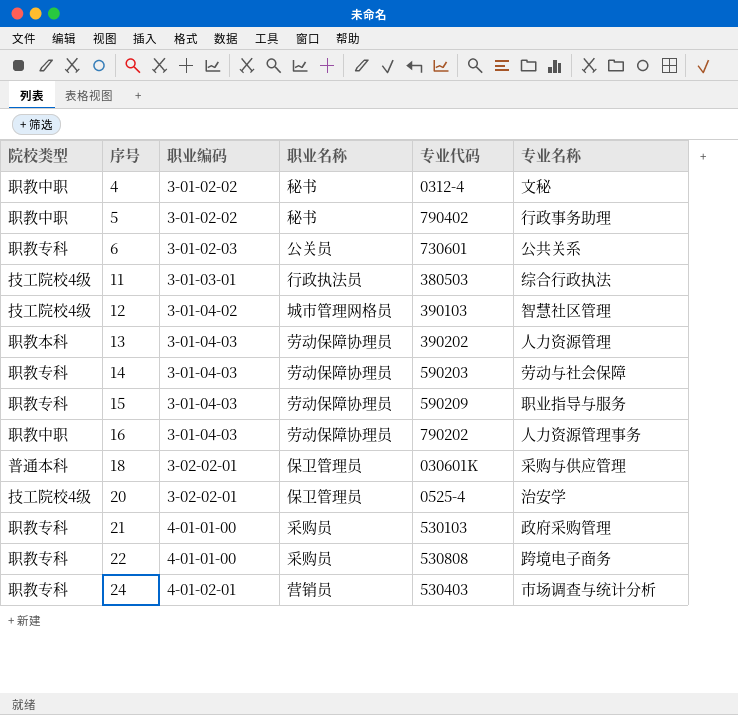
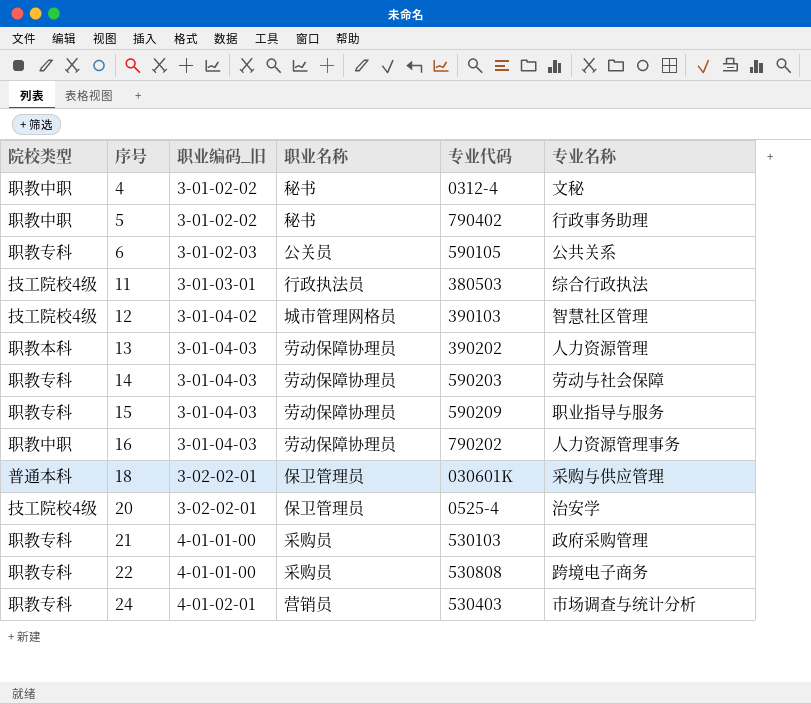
column name: 职业编码 -> 职业编码_旧
6 | 专业代码: 730601 -> 590105

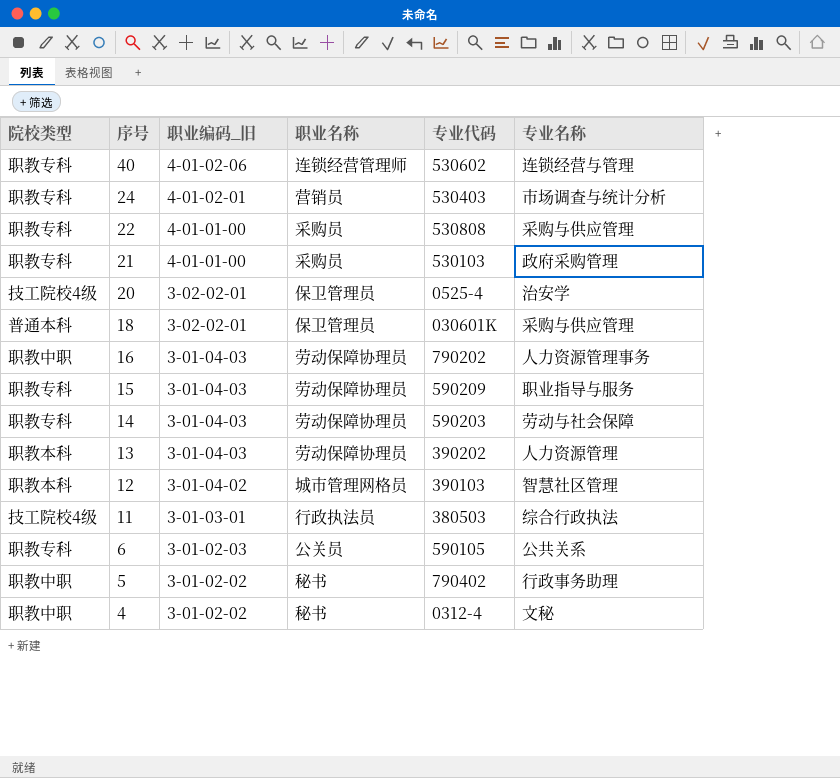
row order: 序号 ascending -> 序号 descending
row 40: none -> 职教专科 | 4-01-02-06 | 连锁经营管理师 | 530602 | 连锁经营与管理
22 | 专业名称: 跨境电子商务 -> 采购与供应管理
12 | 院校类型: 技工院校4级 -> 职教本科

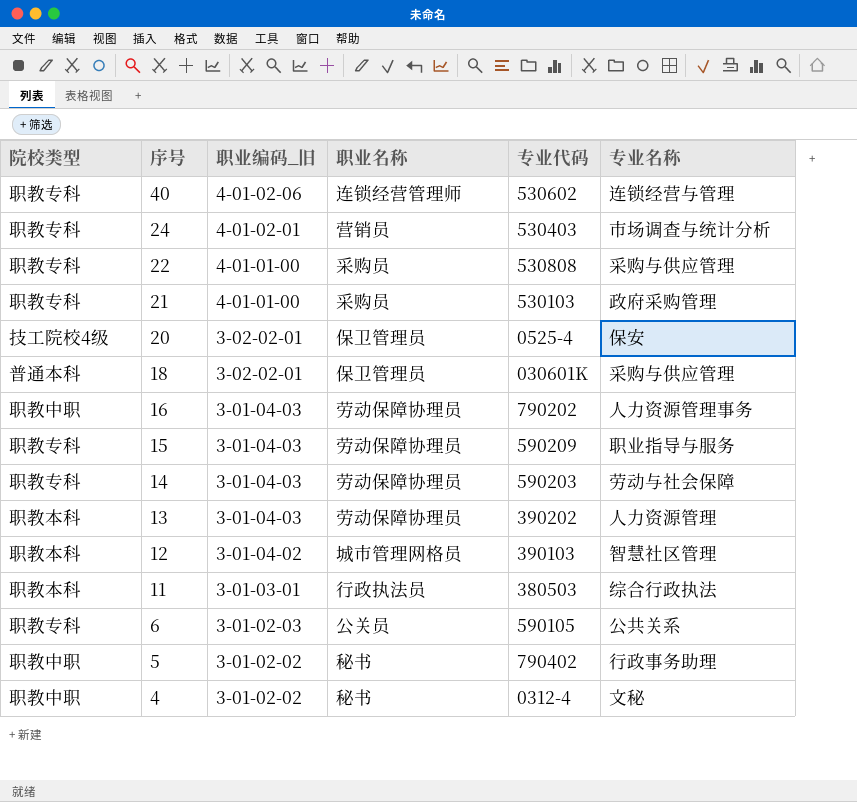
20 | 专业名称: 治安学 -> 保安
11 | 院校类型: 技工院校4级 -> 职教本科

